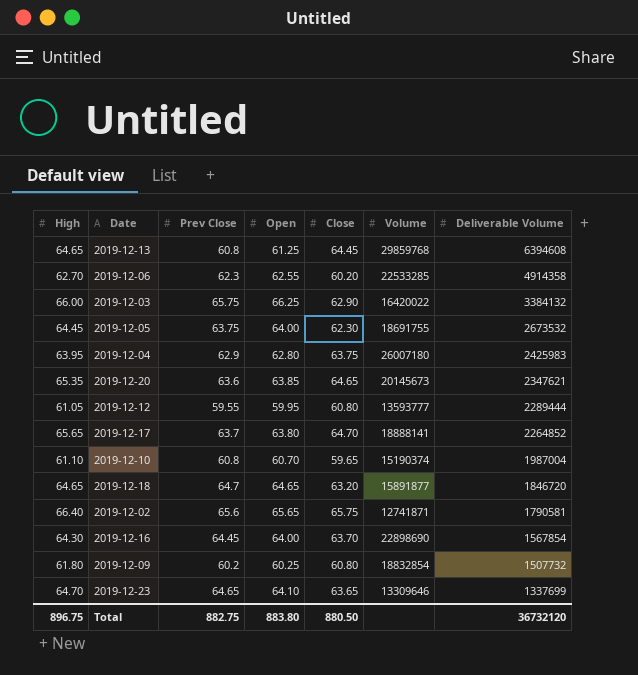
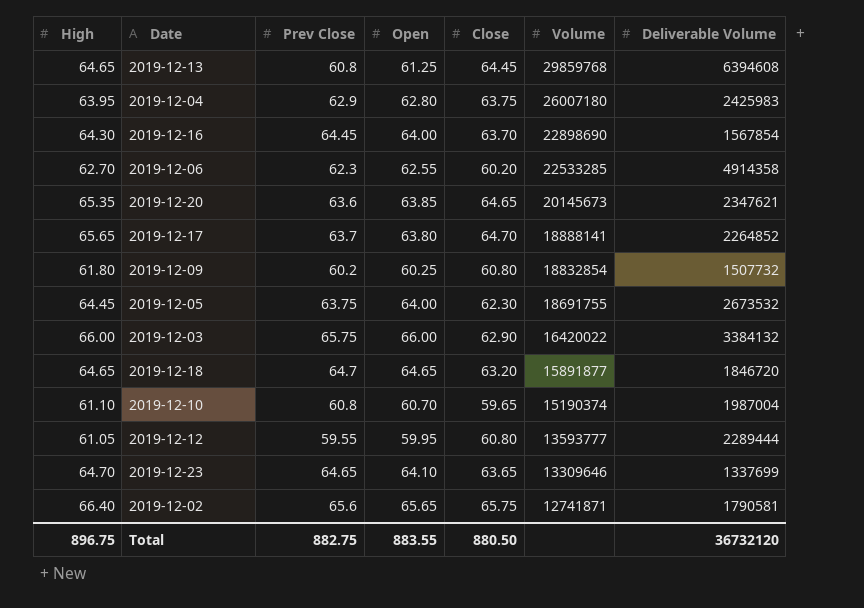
row order: Deliverable Volume descending -> Volume descending
2019-12-03 | Open: 66.25 -> 66.00
Total | Open: 883.80 -> 883.55

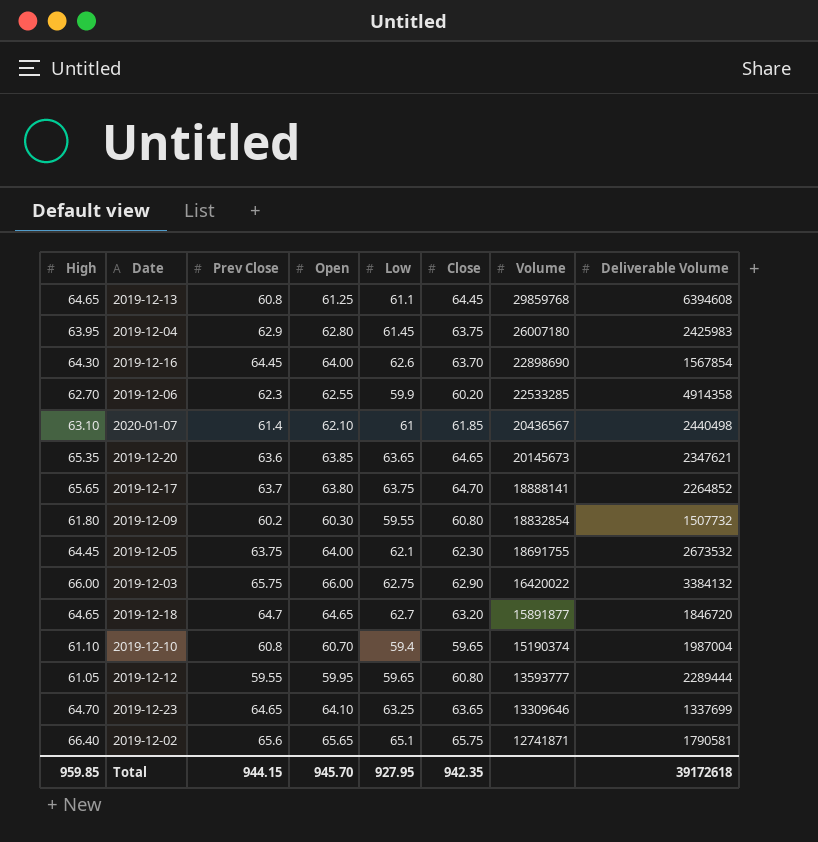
column Low | position: none -> 5
row 2020-01-07: none -> 63.10 | 61.4 | 62.10 | 61 | 61.85 | 20436567 | 2440498
2019-12-09 | Open: 60.25 -> 60.30
Total | High: 896.75 -> 959.85
Total | Prev Close: 882.75 -> 944.15
Total | Open: 883.55 -> 945.70
Total | Close: 880.50 -> 942.35
Total | Deliverable Volume: 36732120 -> 39172618

